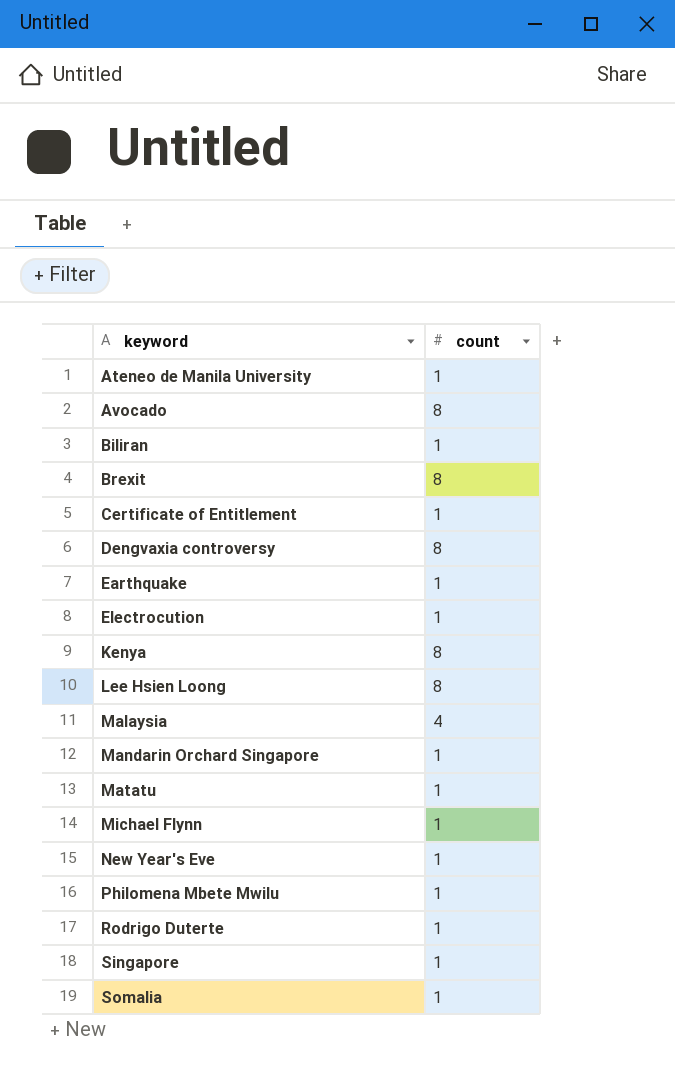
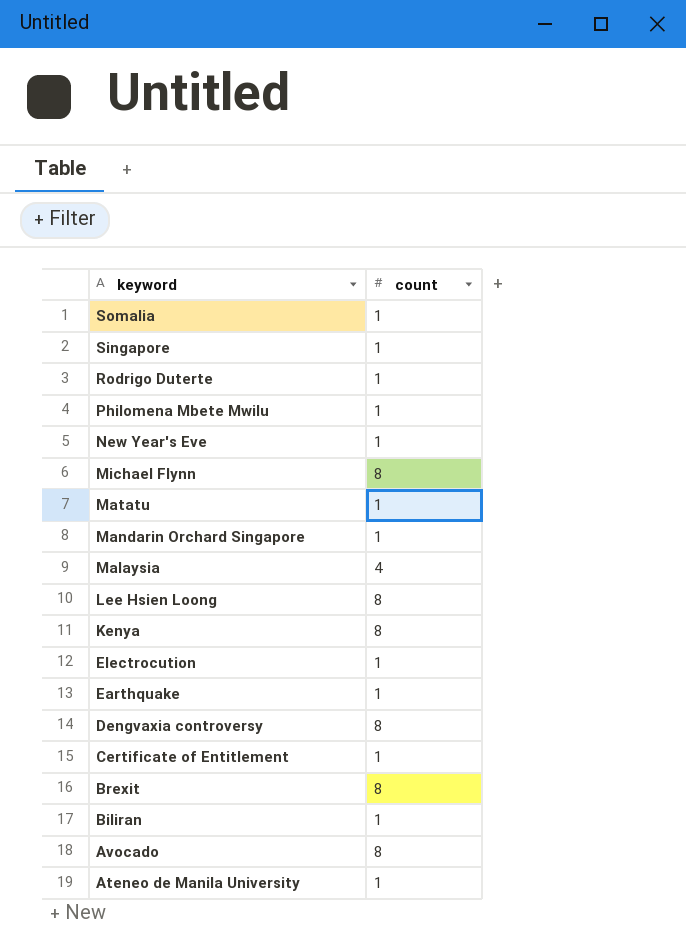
row order: keyword ascending -> keyword descending
Michael Flynn | count: 1 -> 8

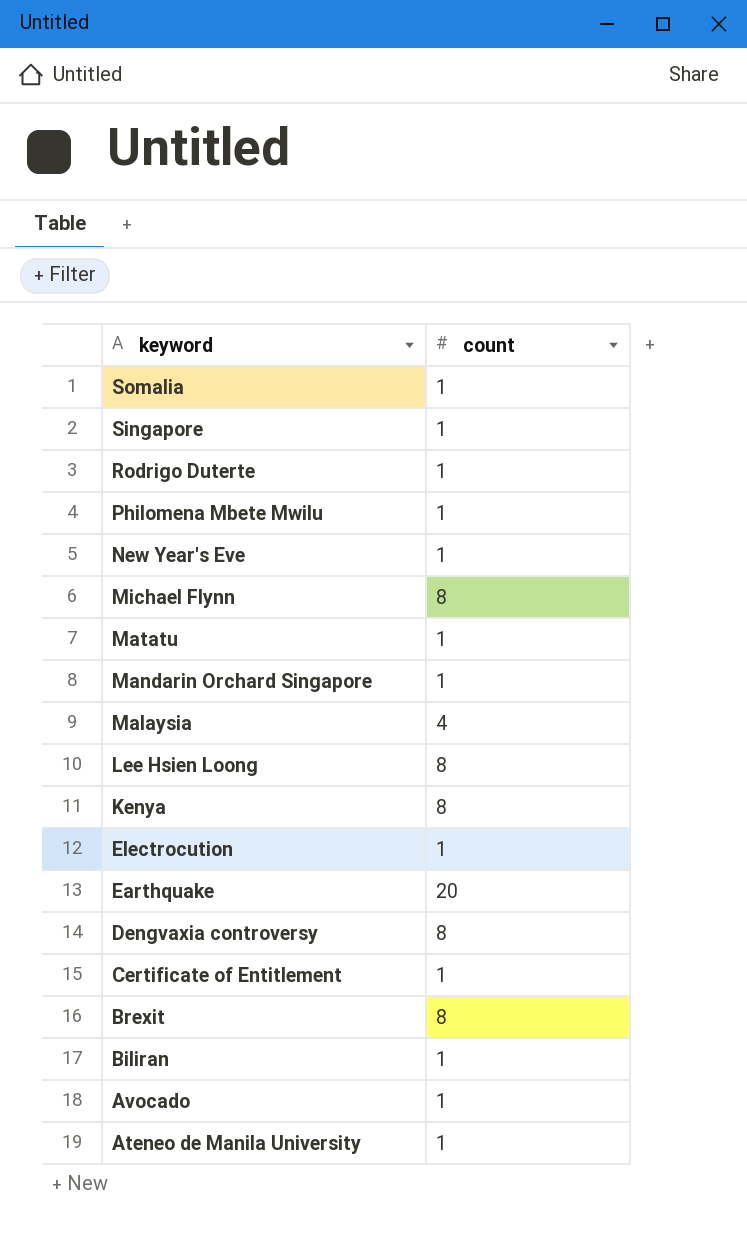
Earthquake | count: 1 -> 20
Avocado | count: 8 -> 1

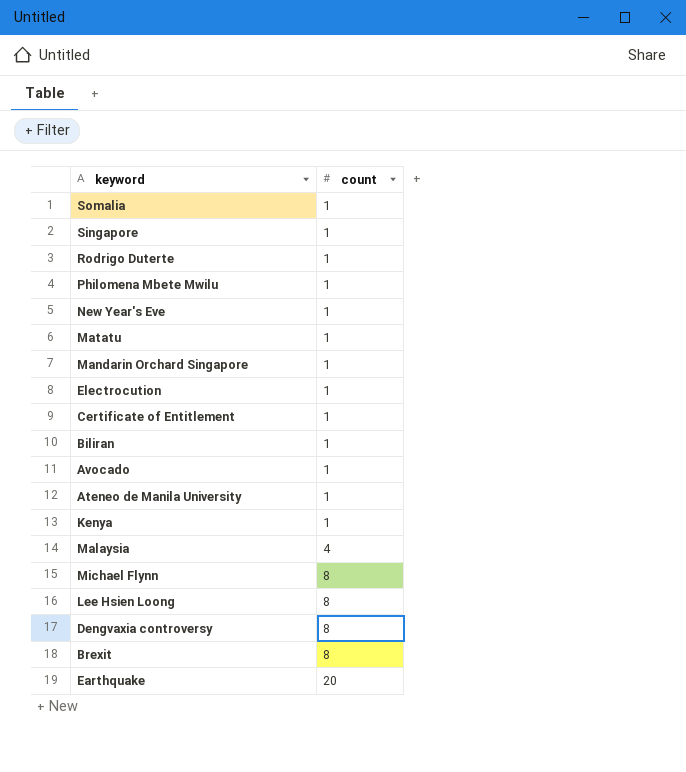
row order: keyword descending -> count ascending
Kenya | count: 8 -> 1

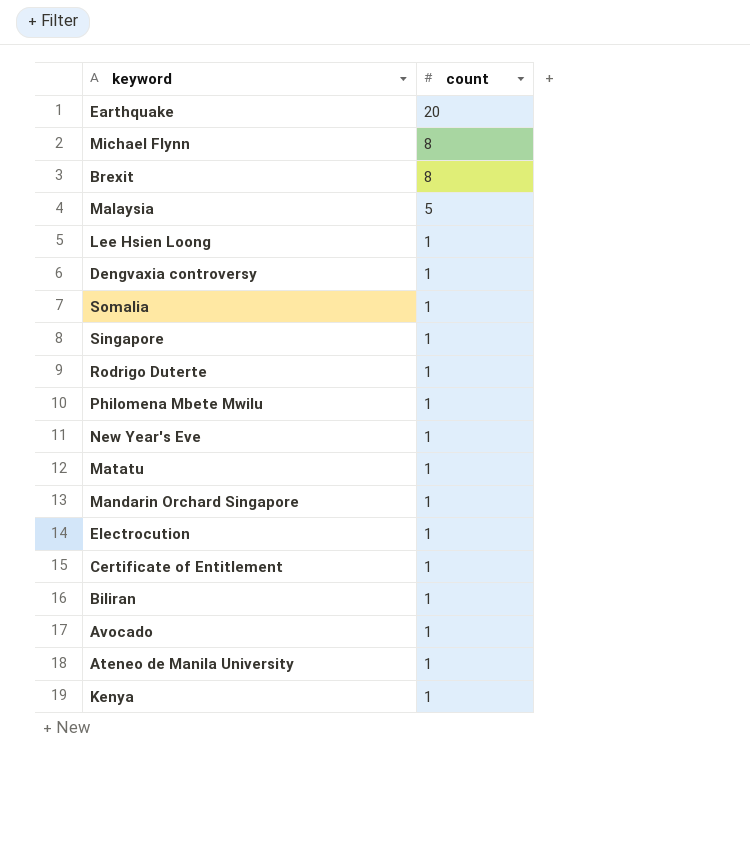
row order: count ascending -> count descending
Malaysia | count: 4 -> 5
Lee Hsien Loong | count: 8 -> 1
Dengvaxia controversy | count: 8 -> 1

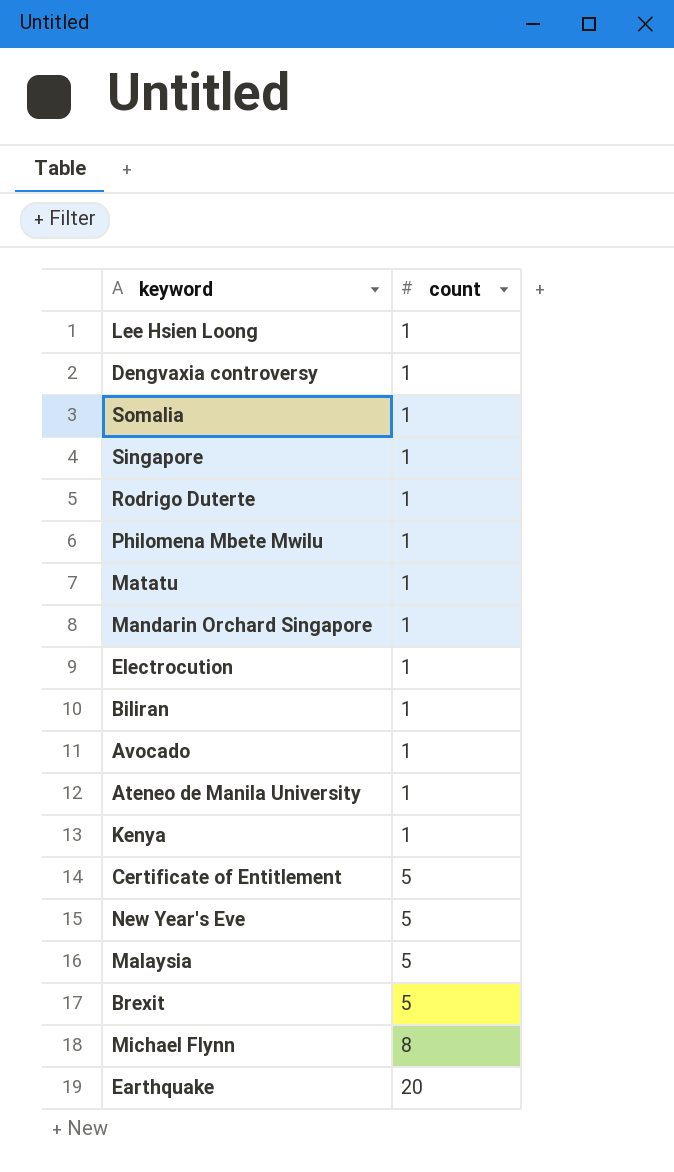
row order: count descending -> count ascending
Certificate of Entitlement | count: 1 -> 5
New Year's Eve | count: 1 -> 5
Brexit | count: 8 -> 5

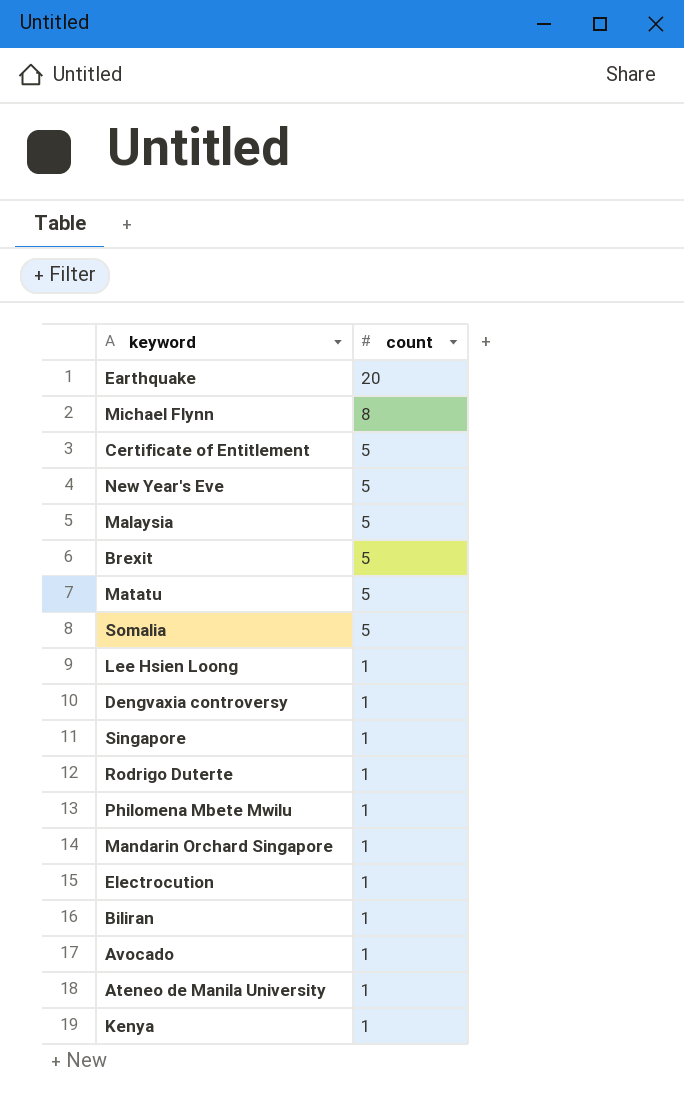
row order: count ascending -> count descending
Matatu | count: 1 -> 5
Somalia | count: 1 -> 5

